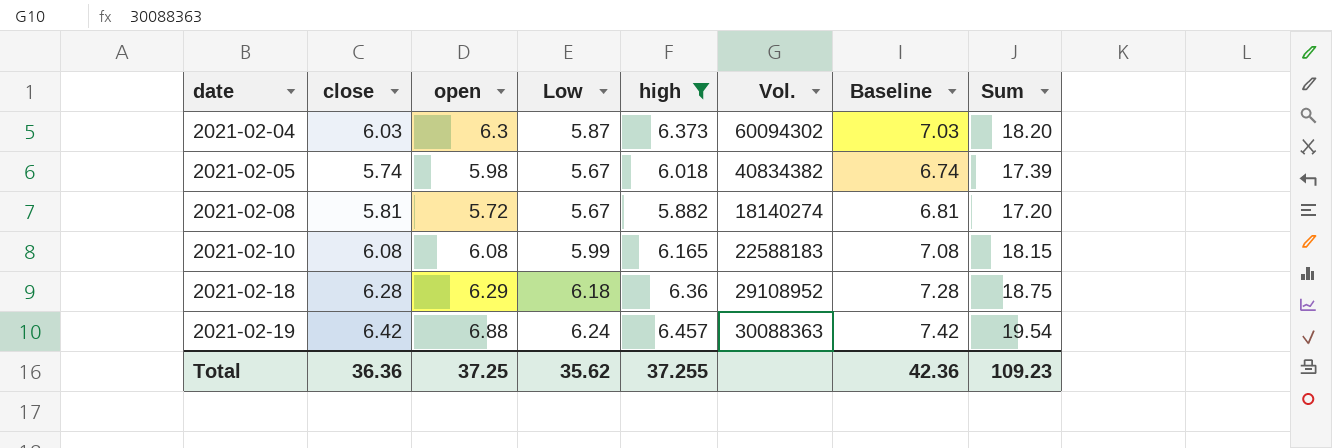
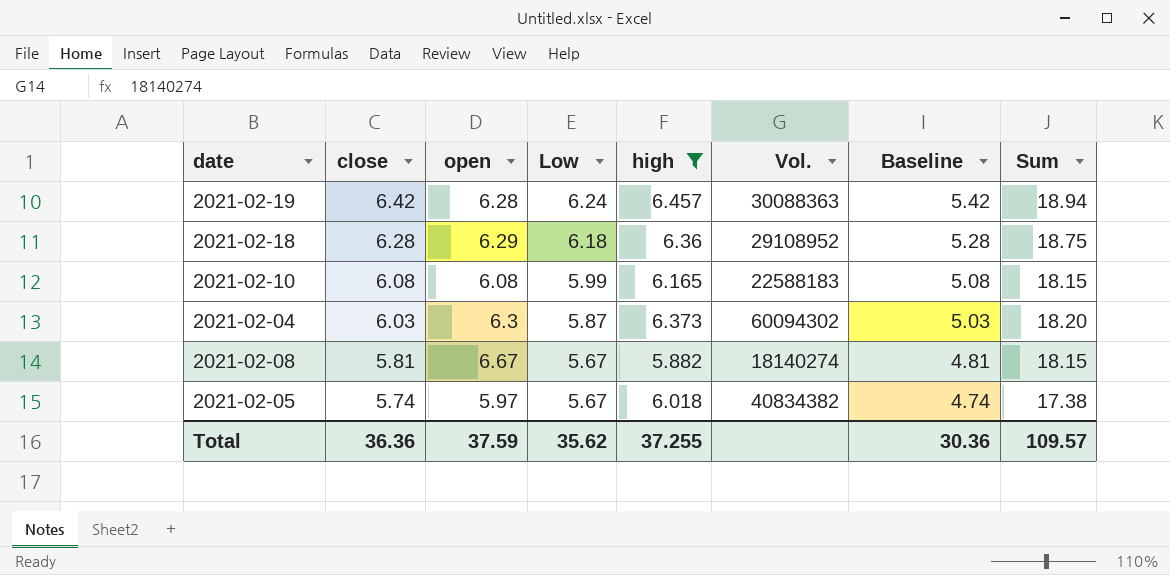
row order: date ascending -> close descending
column Baseline | formula: [close] + 1 -> [close] - 1
2021-02-19 | open: 6.88 -> 6.28
2021-02-19 | Sum: 19.54 -> 18.94
2021-02-08 | open: 5.72 -> 6.67
2021-02-08 | Sum: 17.20 -> 18.15
2021-02-05 | open: 5.98 -> 5.97
2021-02-05 | Sum: 17.39 -> 17.38
Total | open: 37.25 -> 37.59
Total | Baseline: 42.36 -> 30.36
Total | Sum: 109.23 -> 109.57

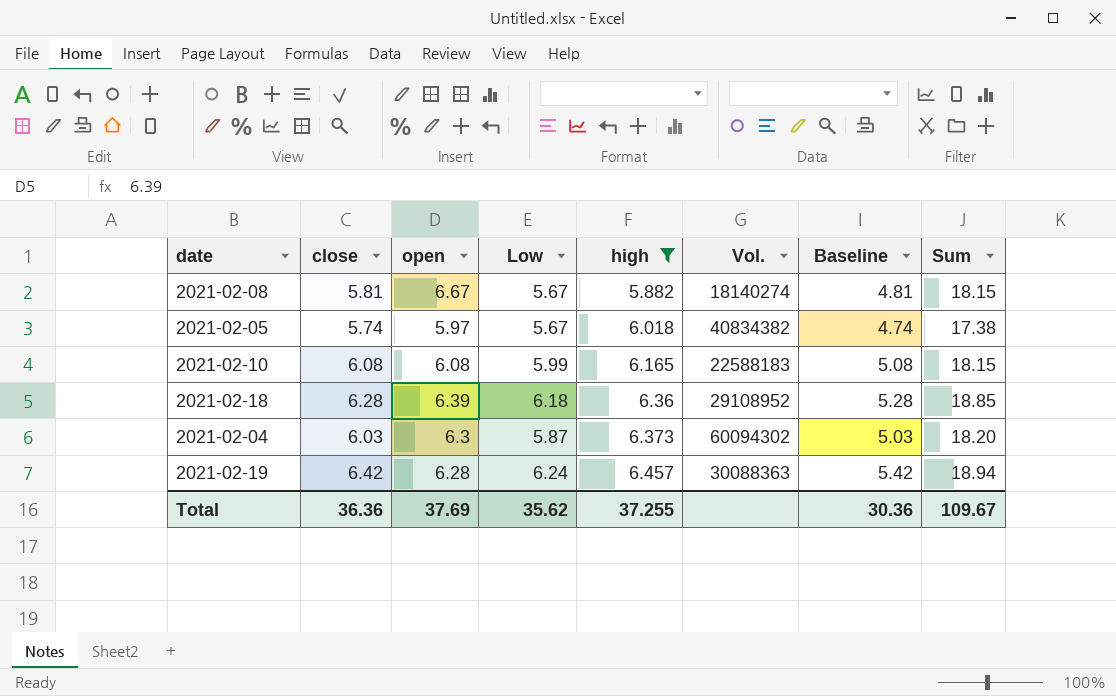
row order: close descending -> high ascending
2021-02-18 | open: 6.29 -> 6.39
2021-02-18 | Sum: 18.75 -> 18.85
Total | open: 37.59 -> 37.69
Total | Sum: 109.57 -> 109.67

